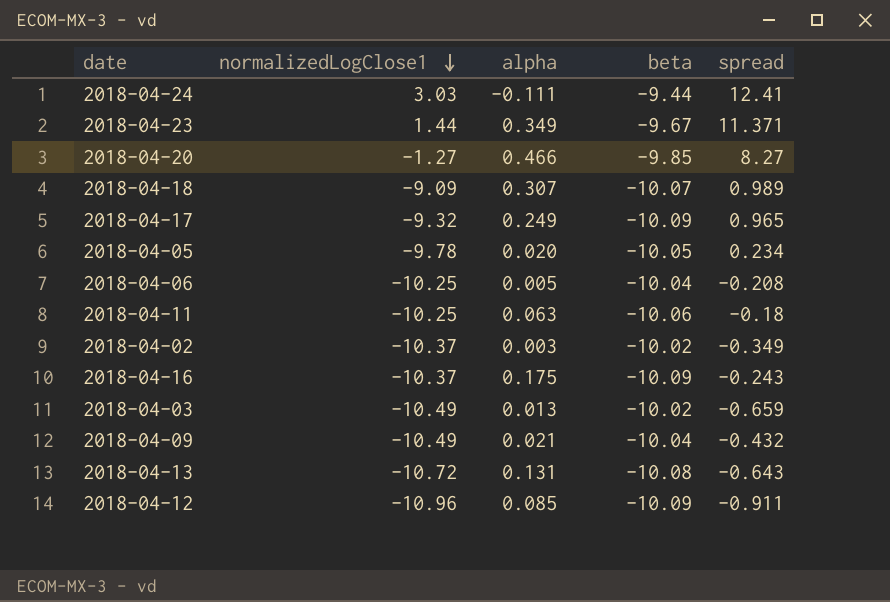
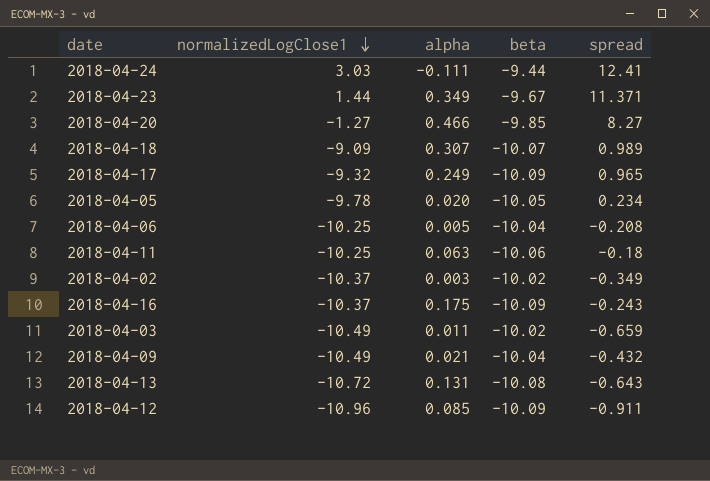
2018-04-03 | alpha: 0.013 -> 0.011

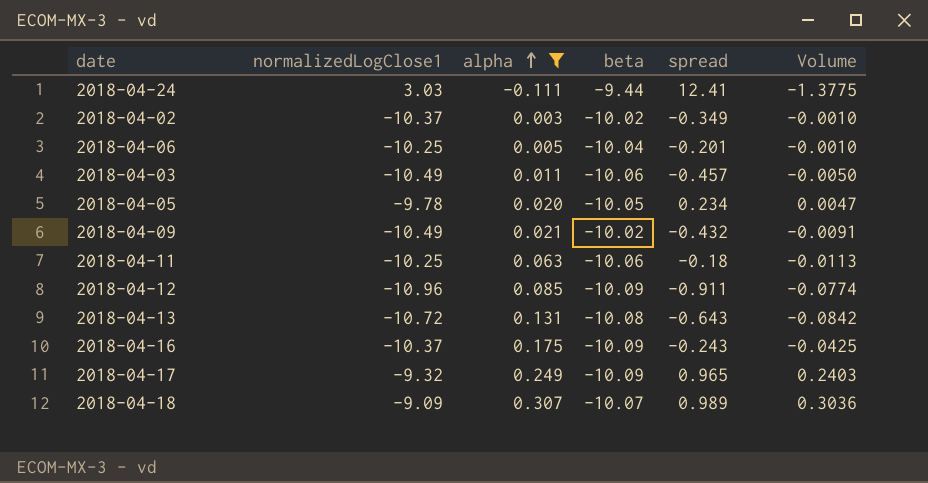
filter: none -> alpha <= 0.307
row order: normalizedLogClose1 descending -> alpha ascending
column Volume | formula: none -> [alpha] * [spread]
2018-04-06 | spread: -0.208 -> -0.201
2018-04-03 | beta: -10.02 -> -10.06
2018-04-03 | spread: -0.659 -> -0.457
2018-04-09 | beta: -10.04 -> -10.02

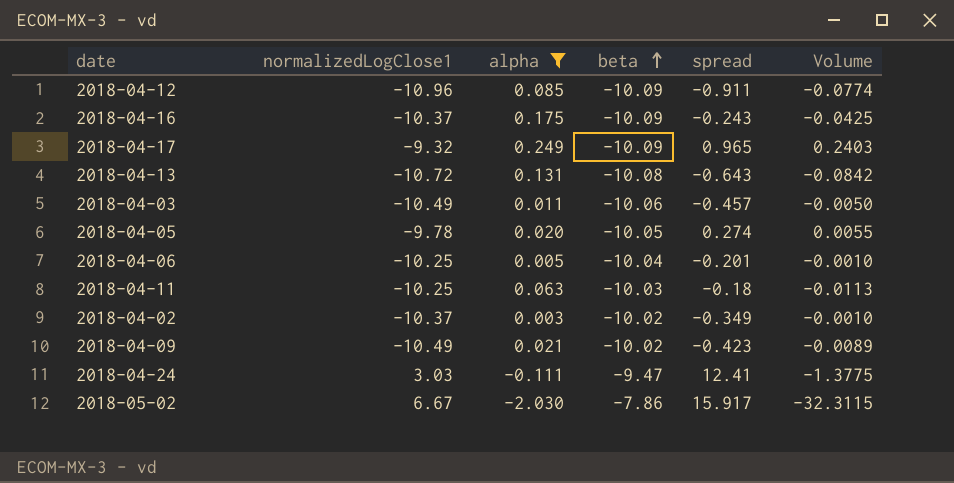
row order: alpha ascending -> beta ascending
row 2018-04-18: -9.09 | 0.307 | -10.07 | 0.989 | 0.3036 -> none
2018-04-05 | spread: 0.234 -> 0.274
2018-04-05 | Volume: 0.0047 -> 0.0055
2018-04-11 | beta: -10.06 -> -10.03
2018-04-09 | spread: -0.432 -> -0.423
2018-04-09 | Volume: -0.0091 -> -0.0089
2018-04-24 | beta: -9.44 -> -9.47
row 2018-05-02: none -> 6.67 | -2.030 | -7.86 | 15.917 | -32.3115

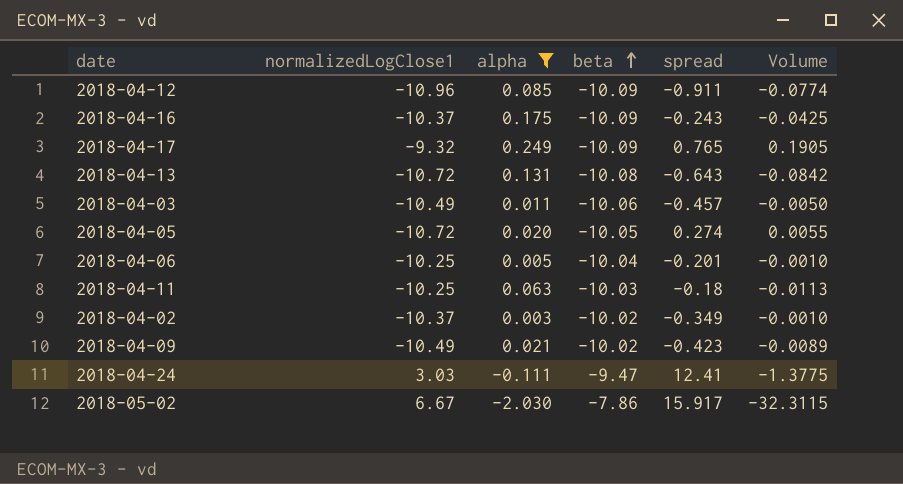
2018-04-17 | spread: 0.965 -> 0.765
2018-04-17 | Volume: 0.2403 -> 0.1905
2018-04-05 | normalizedLogClose1: -9.78 -> -10.72

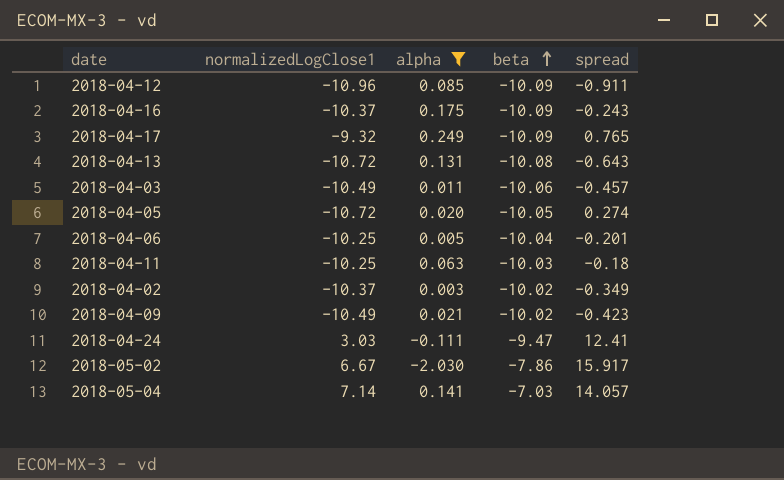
column Volume | formula: [alpha] * [spread] -> none
row 2018-05-04: none -> 7.14 | 0.141 | -7.03 | 14.057

